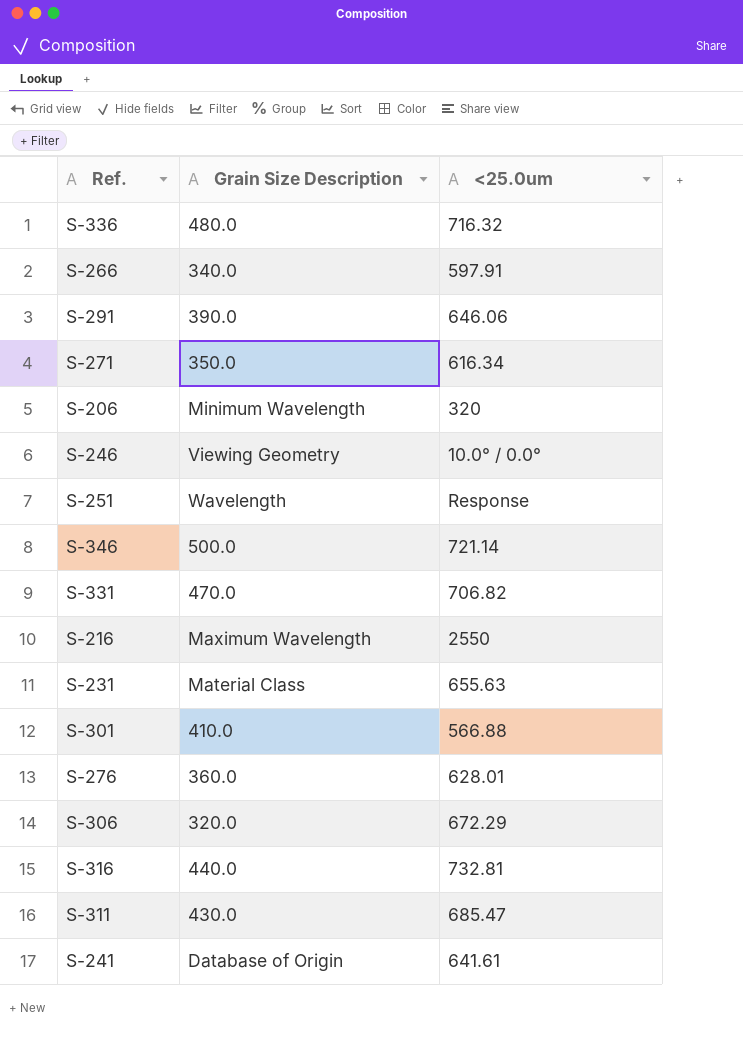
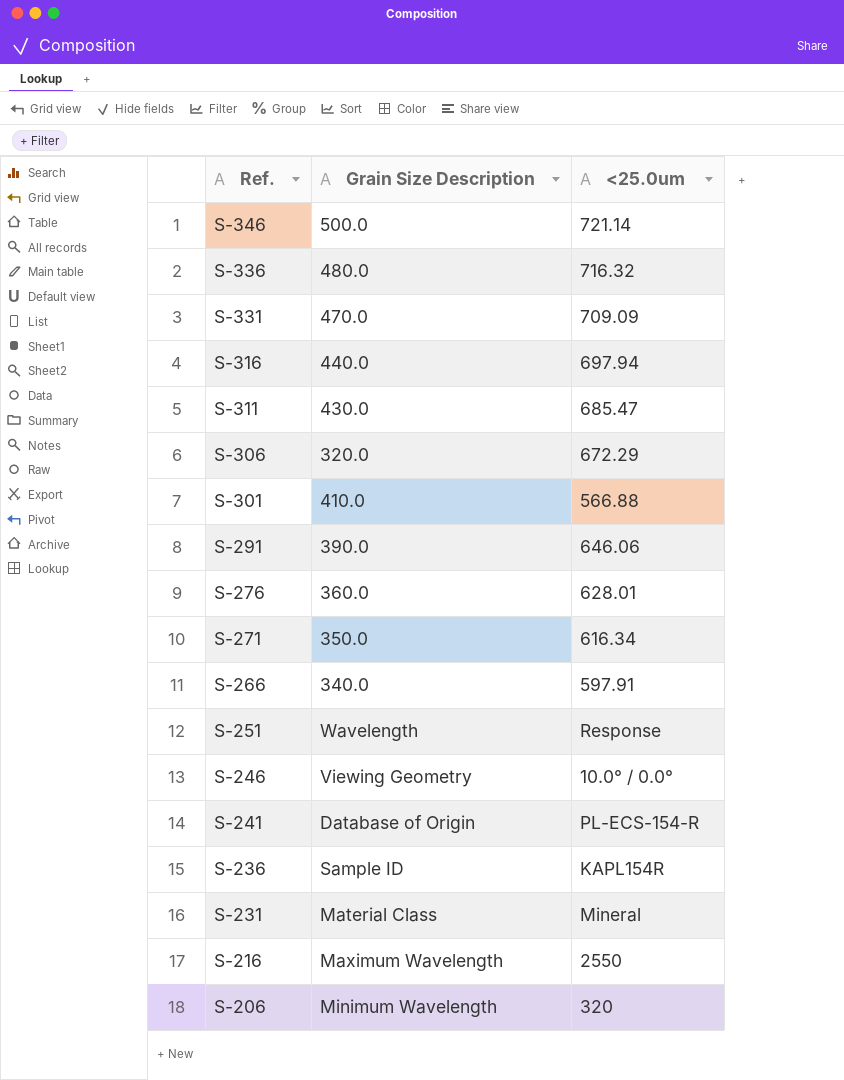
row order: none -> Ref. descending
S-331 | <25.0um: 706.82 -> 709.09
S-316 | <25.0um: 732.81 -> 697.94
S-241 | <25.0um: 641.61 -> PL-ECS-154-R
row S-236: none -> Sample ID | KAPL154R
S-231 | <25.0um: 655.63 -> Mineral

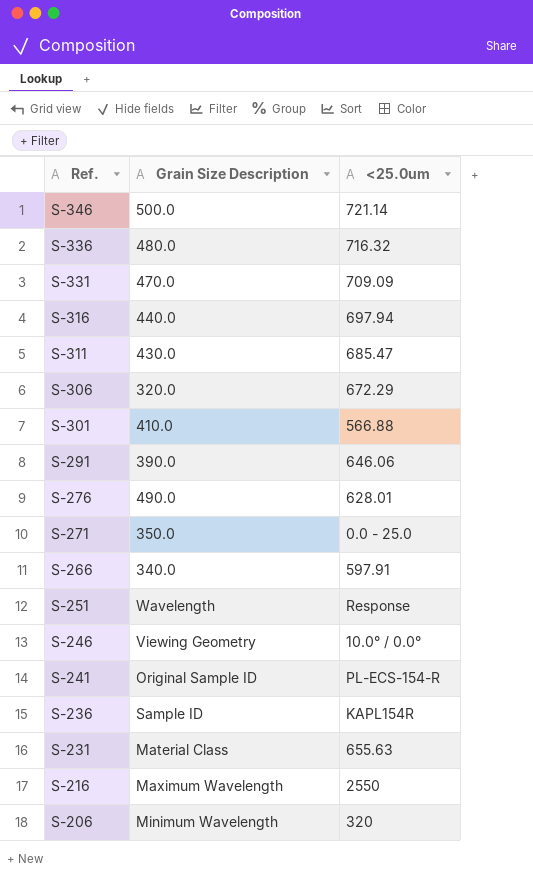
S-276 | Grain Size Description: 360.0 -> 490.0
S-271 | <25.0um: 616.34 -> 0.0 - 25.0
S-241 | Grain Size Description: Database of Origin -> Original Sample ID
S-231 | <25.0um: Mineral -> 655.63

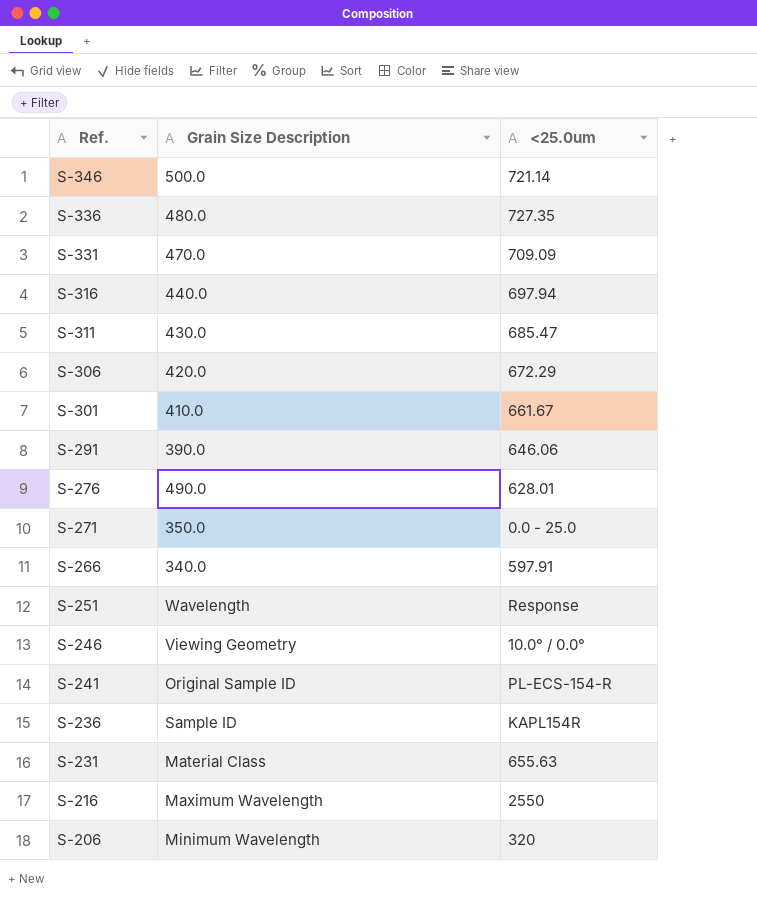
S-336 | <25.0um: 716.32 -> 727.35
S-306 | Grain Size Description: 320.0 -> 420.0
S-301 | <25.0um: 566.88 -> 661.67

